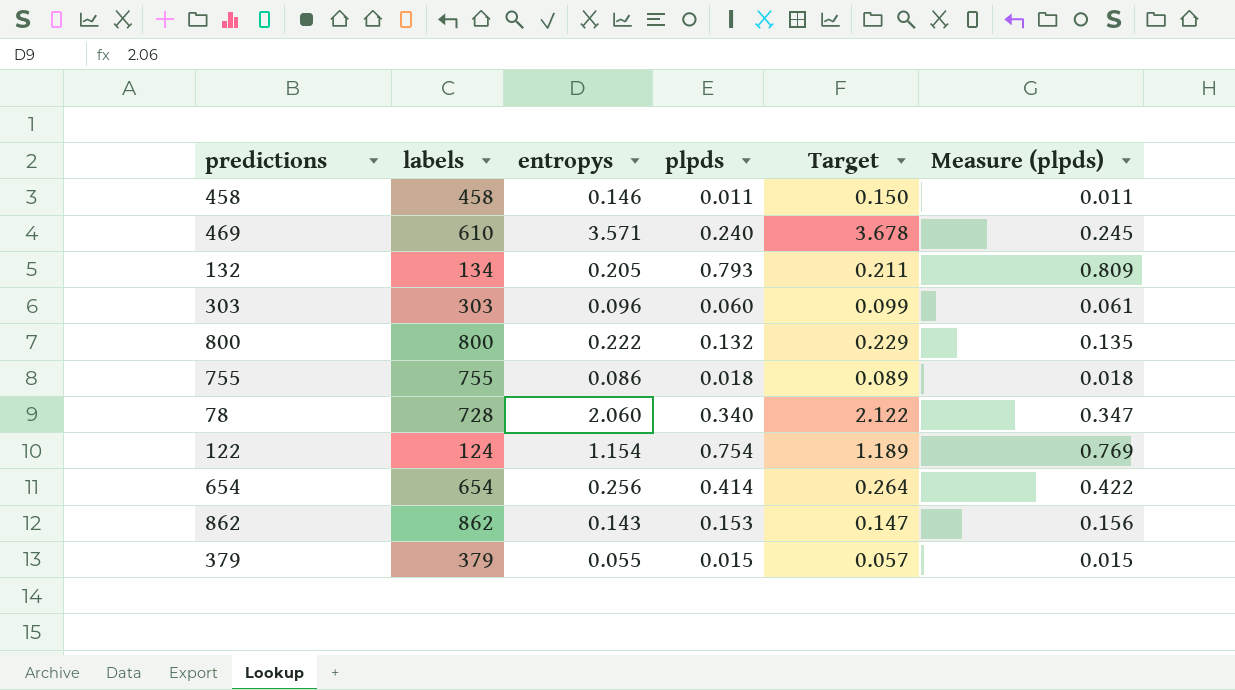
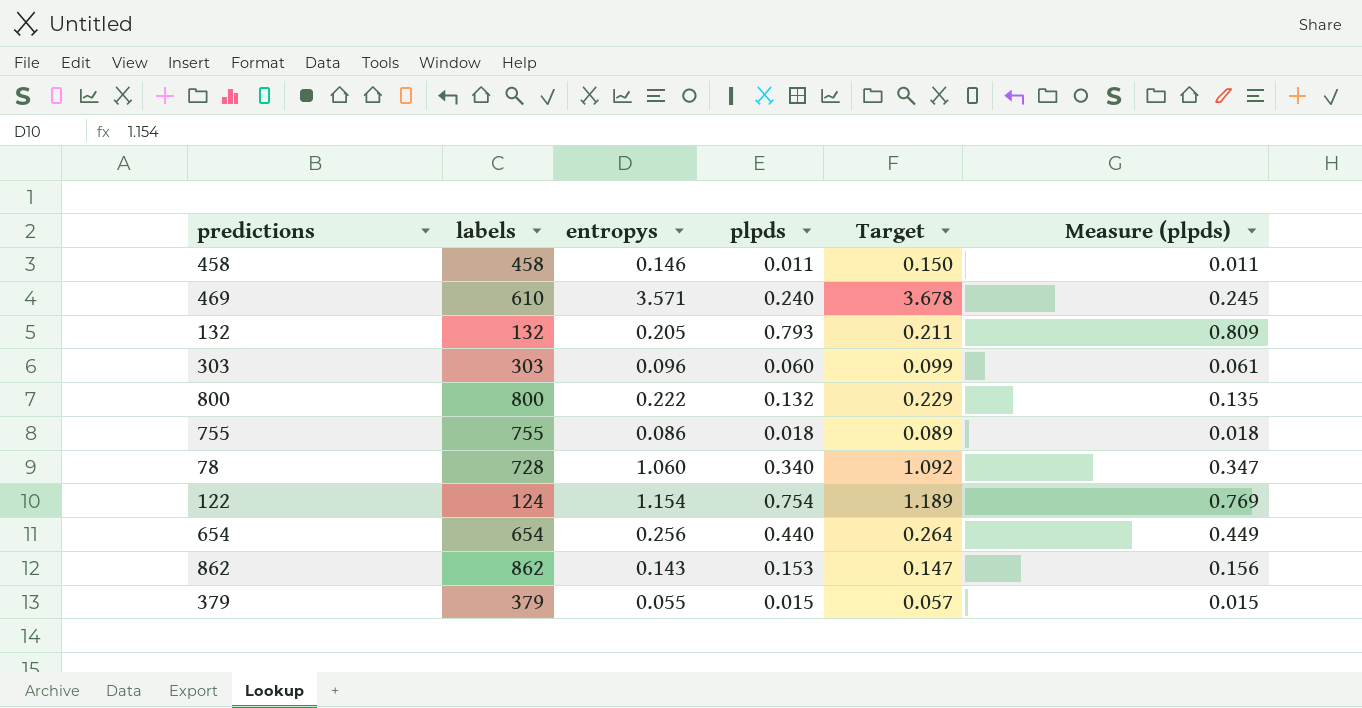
132 | labels: 134 -> 132
78 | entropys: 2.060 -> 1.060
78 | Target: 2.122 -> 1.092
654 | plpds: 0.414 -> 0.440
654 | Measure (plpds): 0.422 -> 0.449

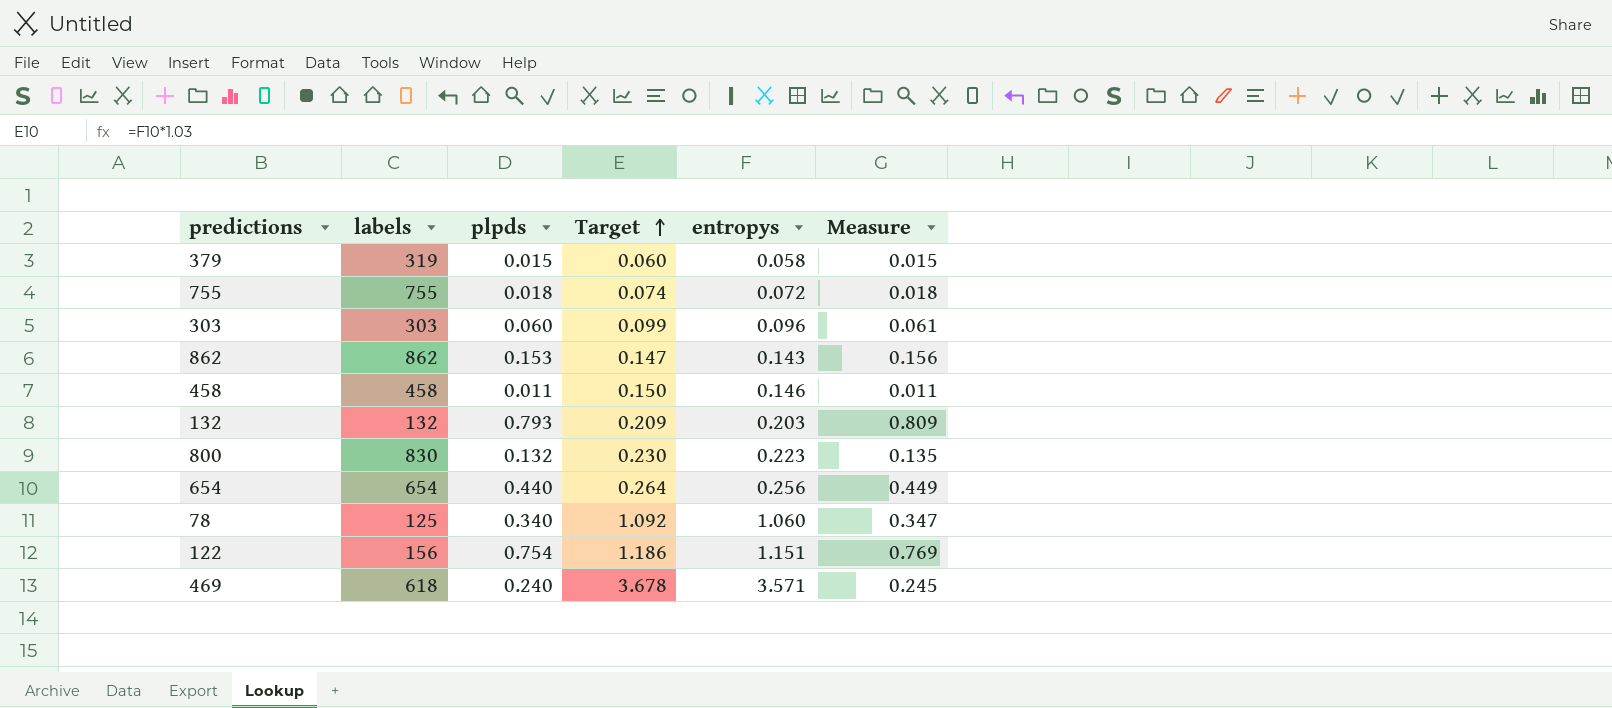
row order: none -> Target ascending
column entropys | position: 3 -> 5
column name: Measure (plpds) -> Measure
379 | labels: 379 -> 319
379 | Target: 0.057 -> 0.060
379 | entropys: 0.055 -> 0.058
755 | Target: 0.089 -> 0.074
755 | entropys: 0.086 -> 0.072
132 | Target: 0.211 -> 0.209
132 | entropys: 0.205 -> 0.203
800 | labels: 800 -> 830
800 | Target: 0.229 -> 0.230
800 | entropys: 0.222 -> 0.223
78 | labels: 728 -> 125
122 | labels: 124 -> 156
122 | Target: 1.189 -> 1.186
122 | entropys: 1.154 -> 1.151
469 | labels: 610 -> 618

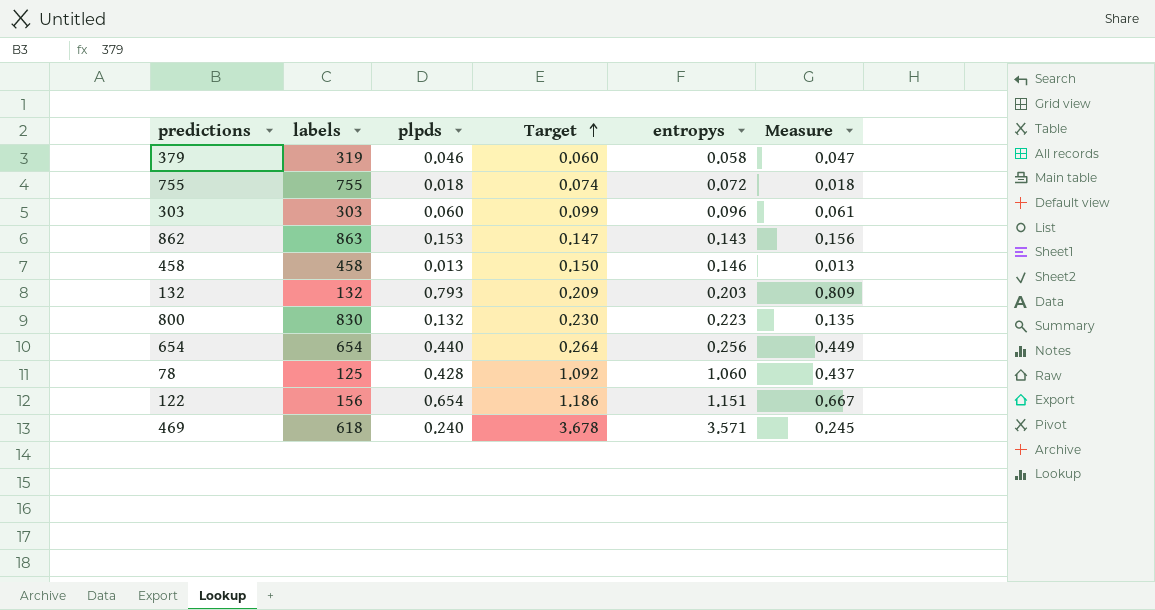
379 | plpds: 0.015 -> 0.046
379 | Measure: 0.015 -> 0.047
862 | labels: 862 -> 863
458 | plpds: 0.011 -> 0.013
458 | Measure: 0.011 -> 0.013
78 | plpds: 0.340 -> 0.428
78 | Measure: 0.347 -> 0.437
122 | plpds: 0.754 -> 0.654
122 | Measure: 0.769 -> 0.667

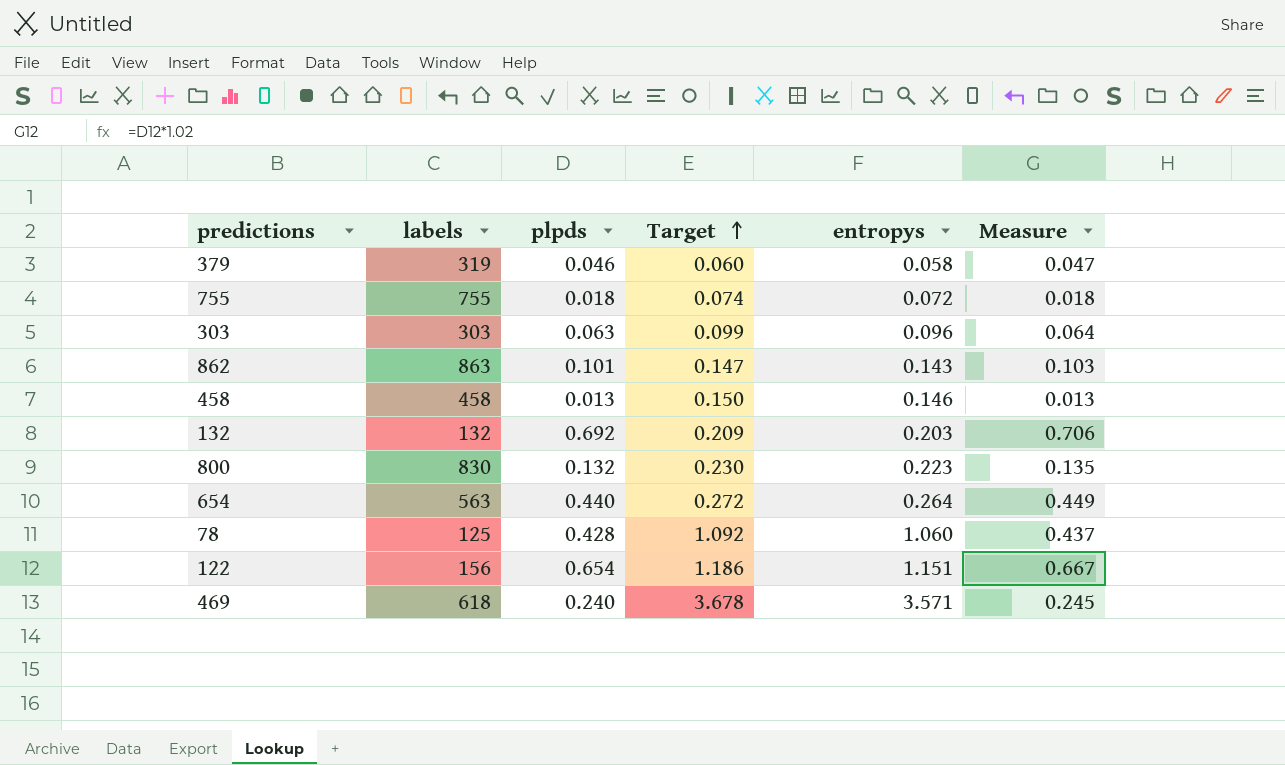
303 | plpds: 0.060 -> 0.063
303 | Measure: 0.061 -> 0.064
862 | plpds: 0.153 -> 0.101
862 | Measure: 0.156 -> 0.103
132 | plpds: 0.793 -> 0.692
132 | Measure: 0.809 -> 0.706
654 | labels: 654 -> 563
654 | Target: 0.264 -> 0.272
654 | entropys: 0.256 -> 0.264

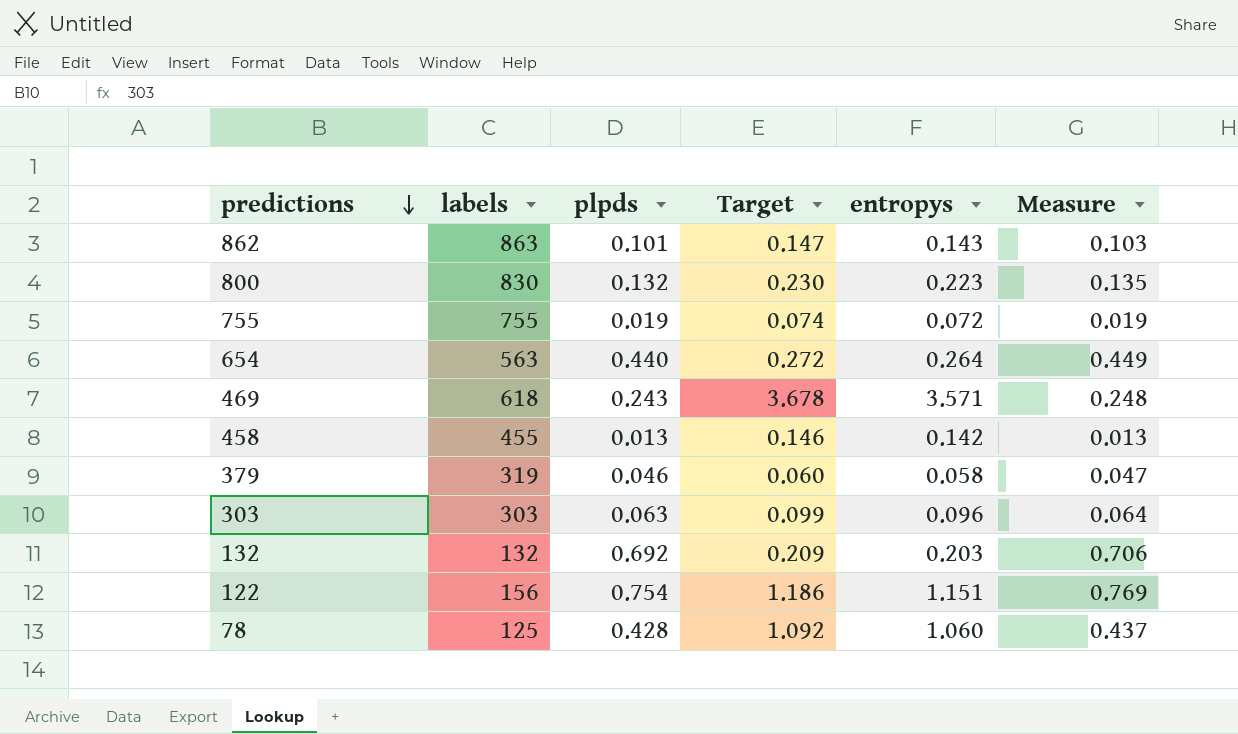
row order: Target ascending -> predictions descending
755 | plpds: 0.018 -> 0.019
755 | Measure: 0.018 -> 0.019
469 | plpds: 0.240 -> 0.243
469 | Measure: 0.245 -> 0.248
458 | labels: 458 -> 455
458 | Target: 0.150 -> 0.146
458 | entropys: 0.146 -> 0.142
122 | plpds: 0.654 -> 0.754
122 | Measure: 0.667 -> 0.769

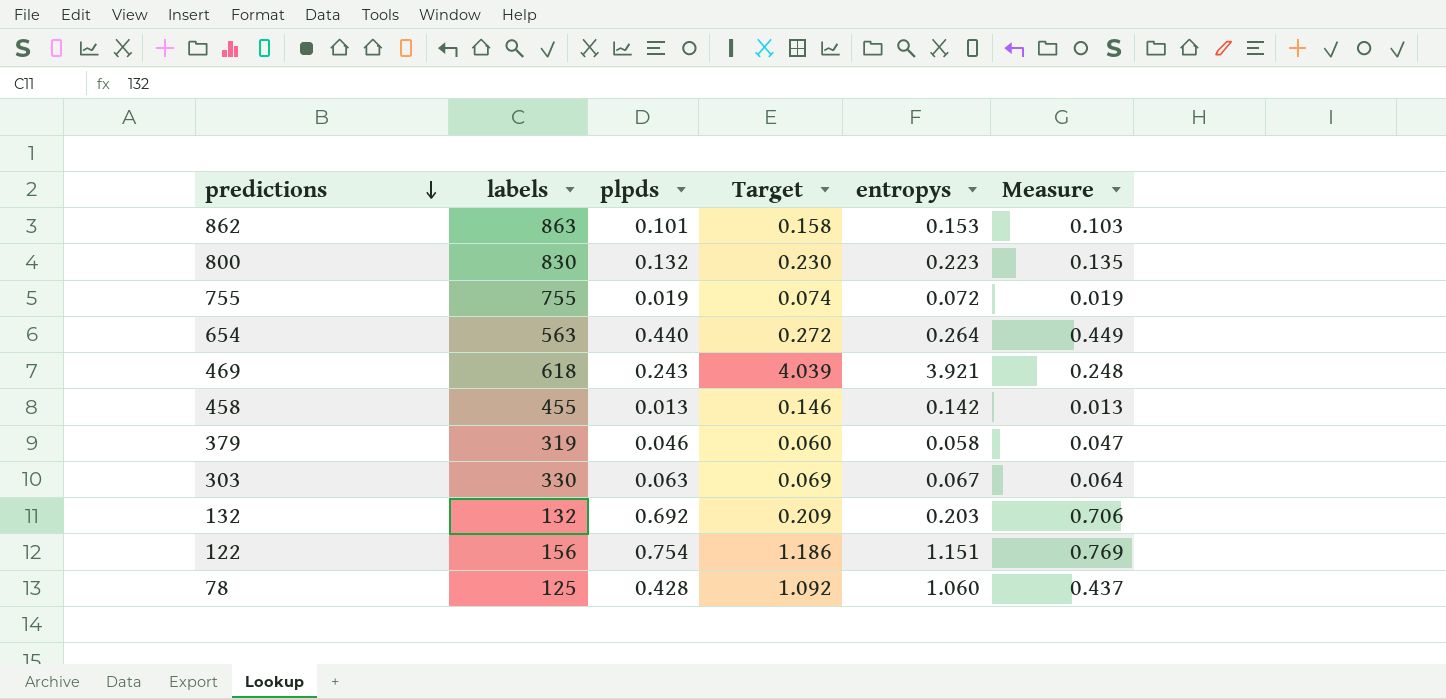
862 | Target: 0.147 -> 0.158
862 | entropys: 0.143 -> 0.153
469 | Target: 3.678 -> 4.039
469 | entropys: 3.571 -> 3.921
303 | labels: 303 -> 330
303 | Target: 0.099 -> 0.069
303 | entropys: 0.096 -> 0.067

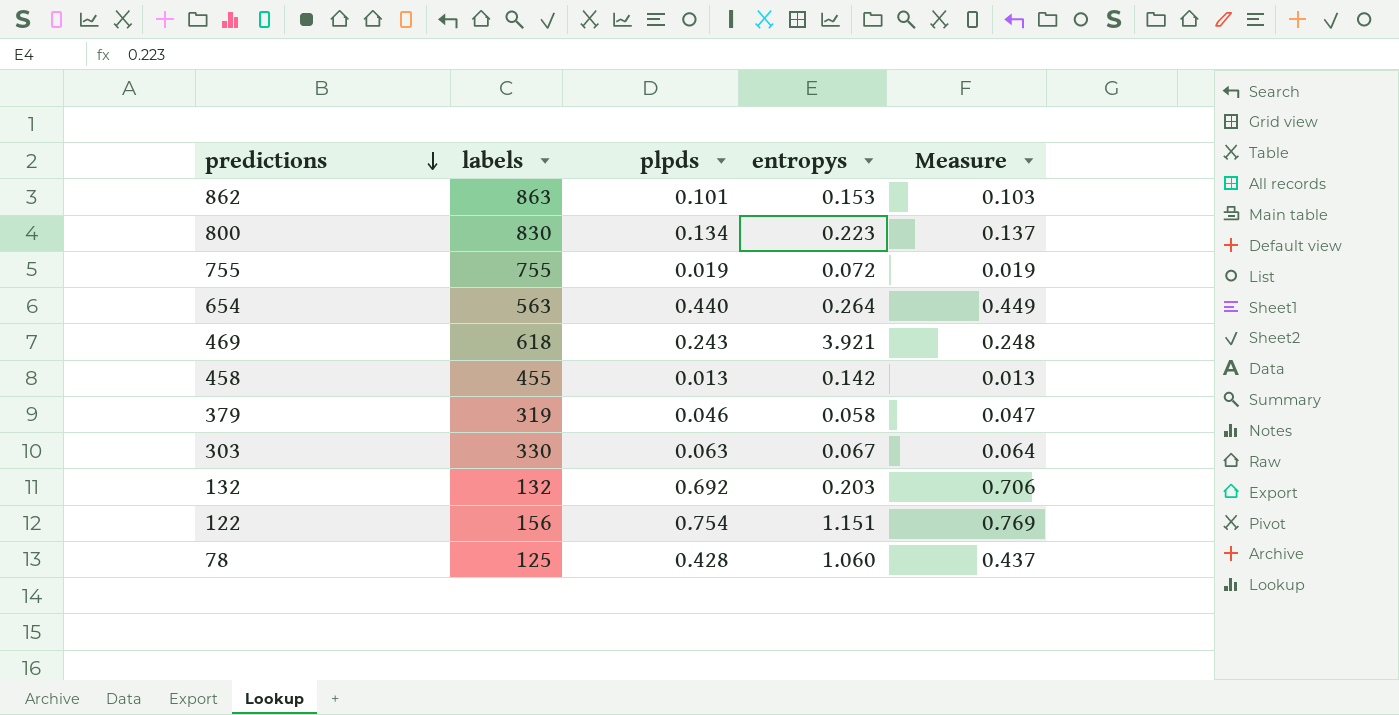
column Target | formula: [entropys] * 1.03 -> none
800 | plpds: 0.132 -> 0.134
800 | Measure: 0.135 -> 0.137

